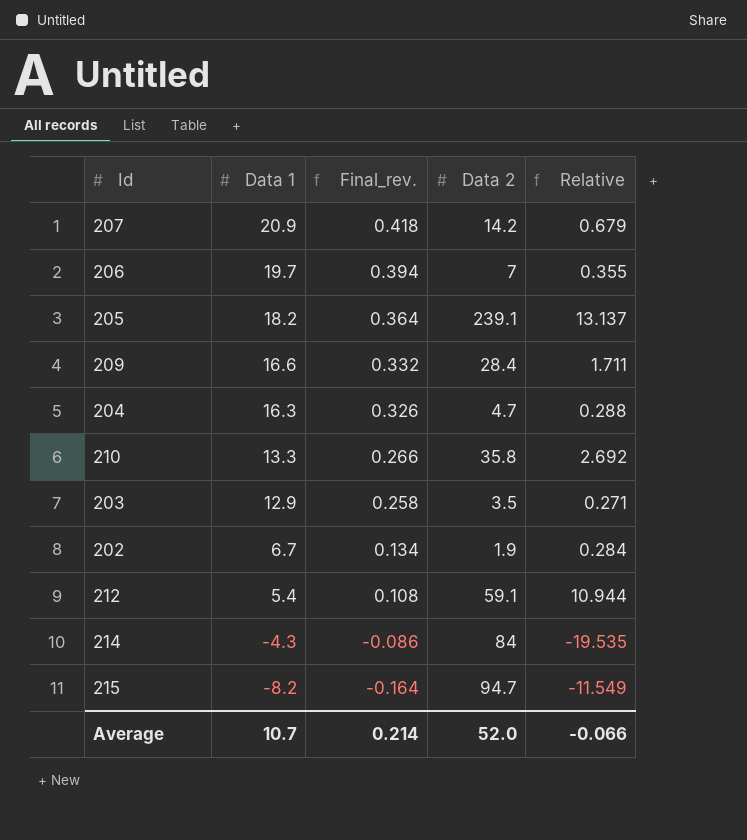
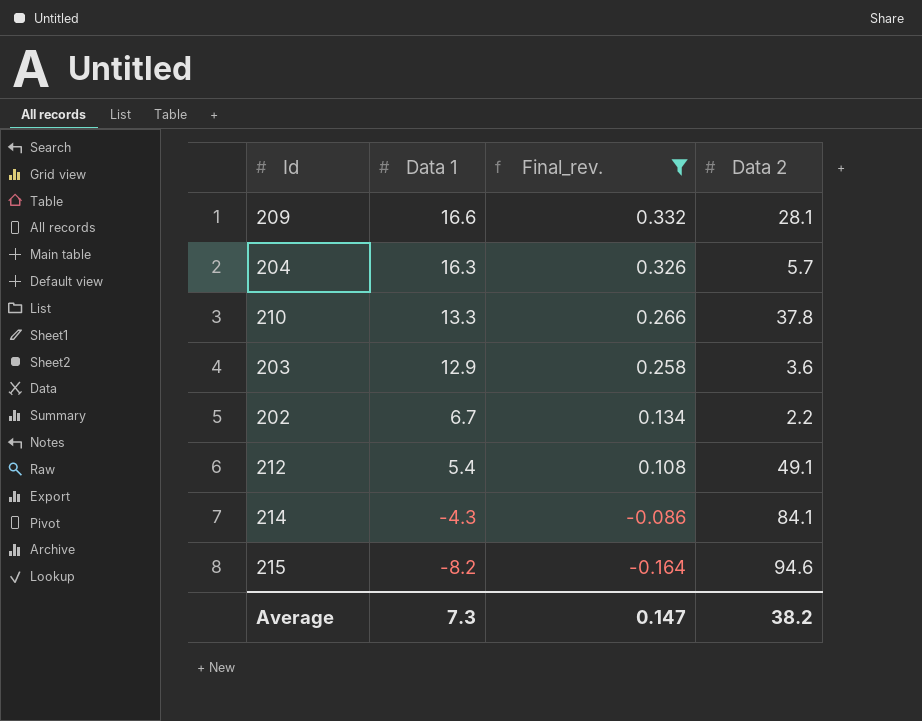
filter: none -> Final_rev. <= 0.332
column Relative | formula: [Data 2] / [Data 1] -> none
209 | Data 2: 28.4 -> 28.1
204 | Data 2: 4.7 -> 5.7
210 | Data 2: 35.8 -> 37.8
203 | Data 2: 3.5 -> 3.6
202 | Data 2: 1.9 -> 2.2
212 | Data 2: 59.1 -> 49.1
214 | Data 2: 84 -> 84.1
215 | Data 2: 94.7 -> 94.6
Average | Data 1: 10.7 -> 7.3
Average | Final_rev.: 0.214 -> 0.147
Average | Data 2: 52.0 -> 38.2

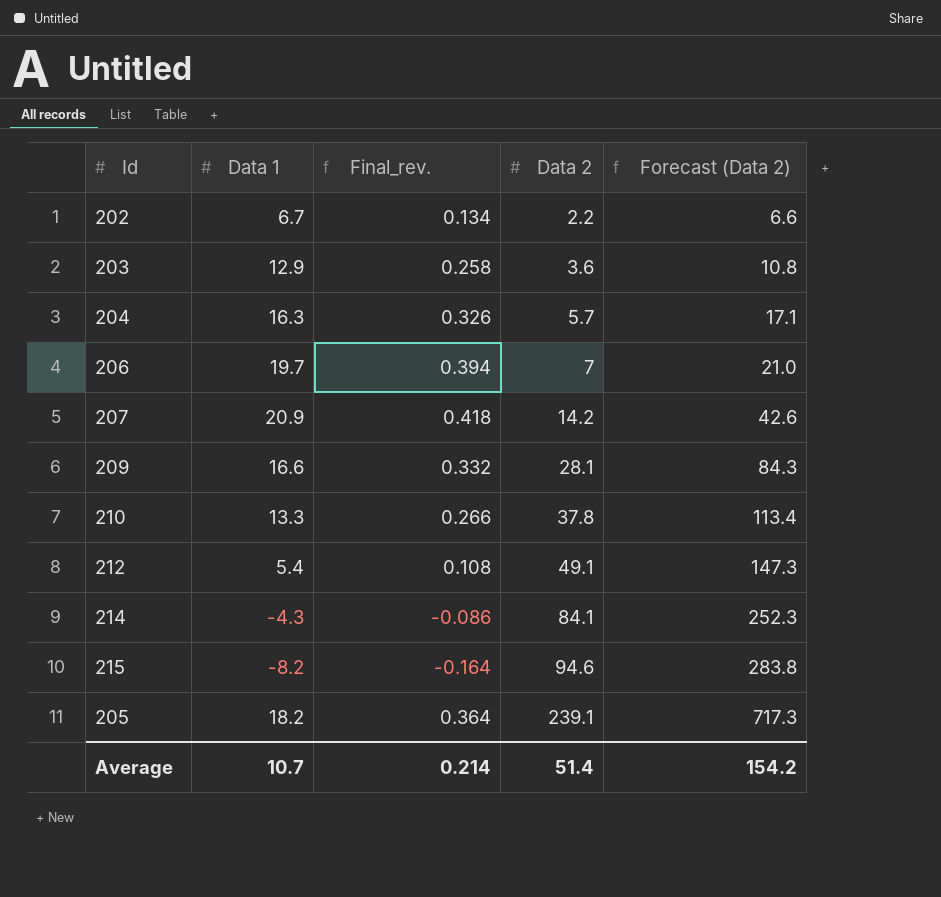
filter: Final_rev. <= 0.332 -> none
row order: Data 1 descending -> Data 2 ascending
column Forecast (Data 2) | formula: none -> [Data 2] * 3
Average | Data 1: 7.3 -> 10.7
Average | Final_rev.: 0.147 -> 0.214
Average | Data 2: 38.2 -> 51.4

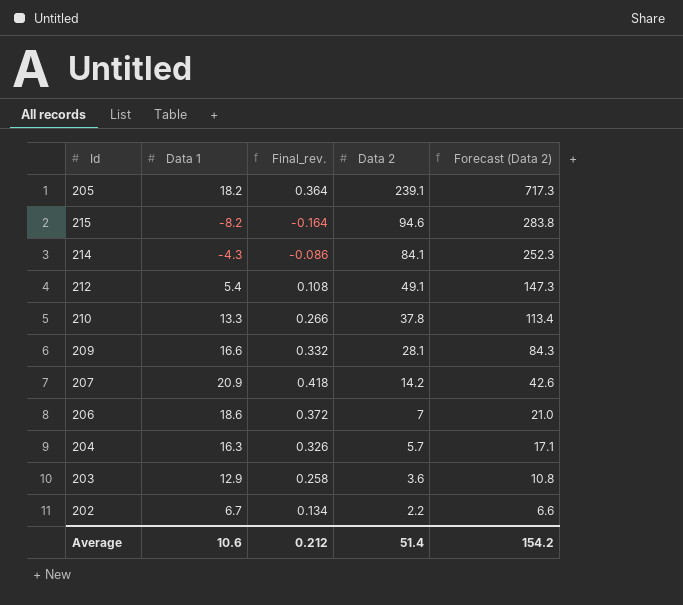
row order: Data 2 ascending -> Data 2 descending
206 | Data 1: 19.7 -> 18.6
206 | Final_rev.: 0.394 -> 0.372
Average | Data 1: 10.7 -> 10.6
Average | Final_rev.: 0.214 -> 0.212

